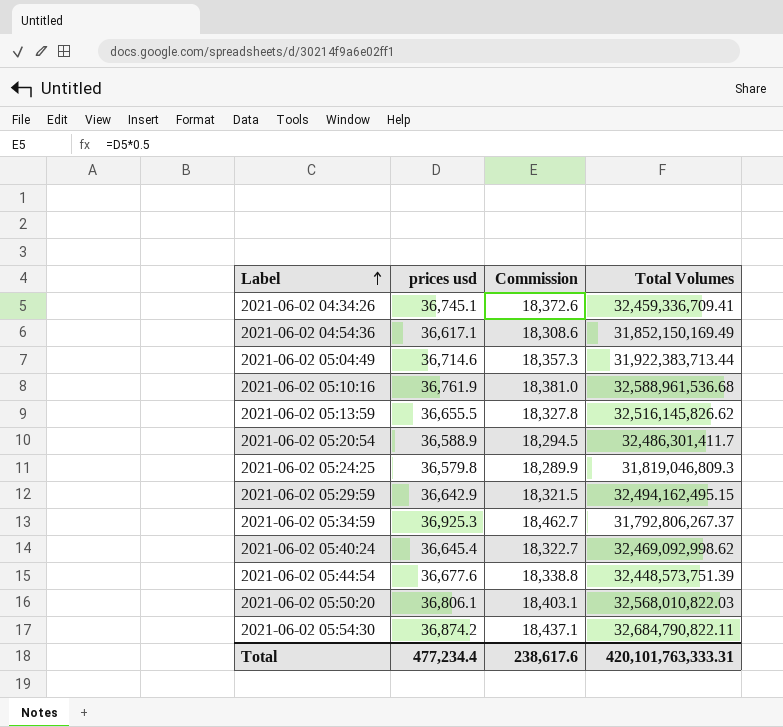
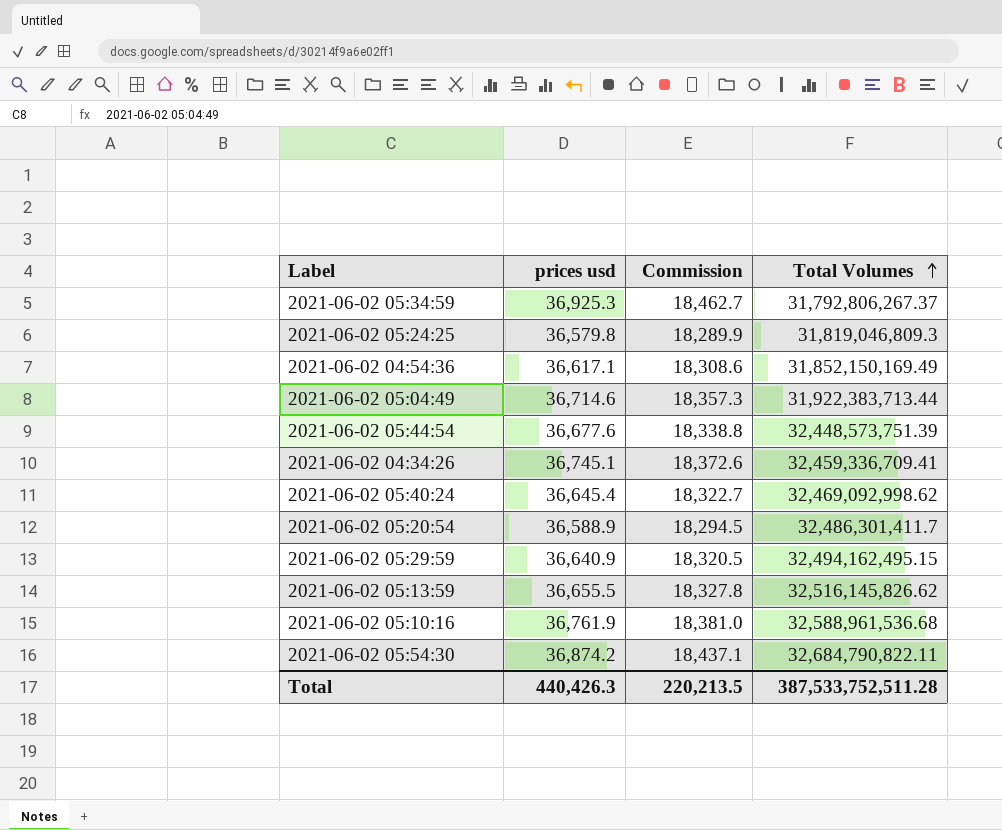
row order: Label ascending -> Total Volumes ascending
row 2021-06-02 05:50:20: 36,806.1 | 18,403.1 | 32,568,010,822.03 -> none
2021-06-02 05:29:59 | prices usd: 36,642.9 -> 36,640.9
2021-06-02 05:29:59 | Commission: 18,321.5 -> 18,320.5
Total | prices usd: 477,234.4 -> 440,426.3
Total | Commission: 238,617.6 -> 220,213.5
Total | Total Volumes: 420,101,763,333.31 -> 387,533,752,511.28

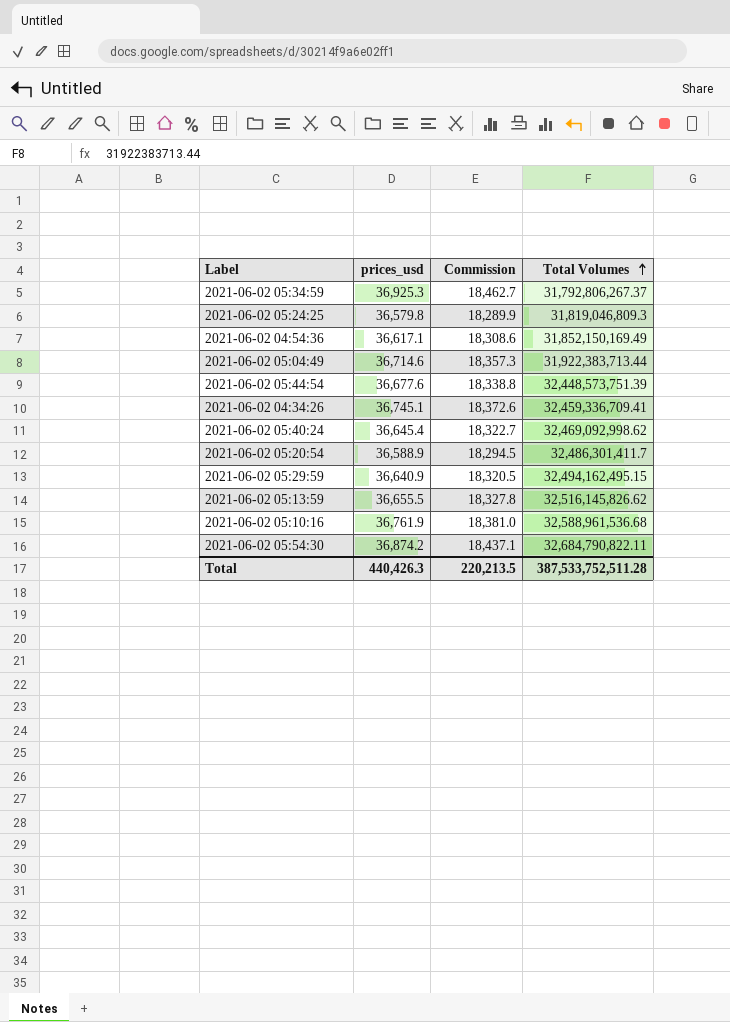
column name: prices usd -> prices_usd

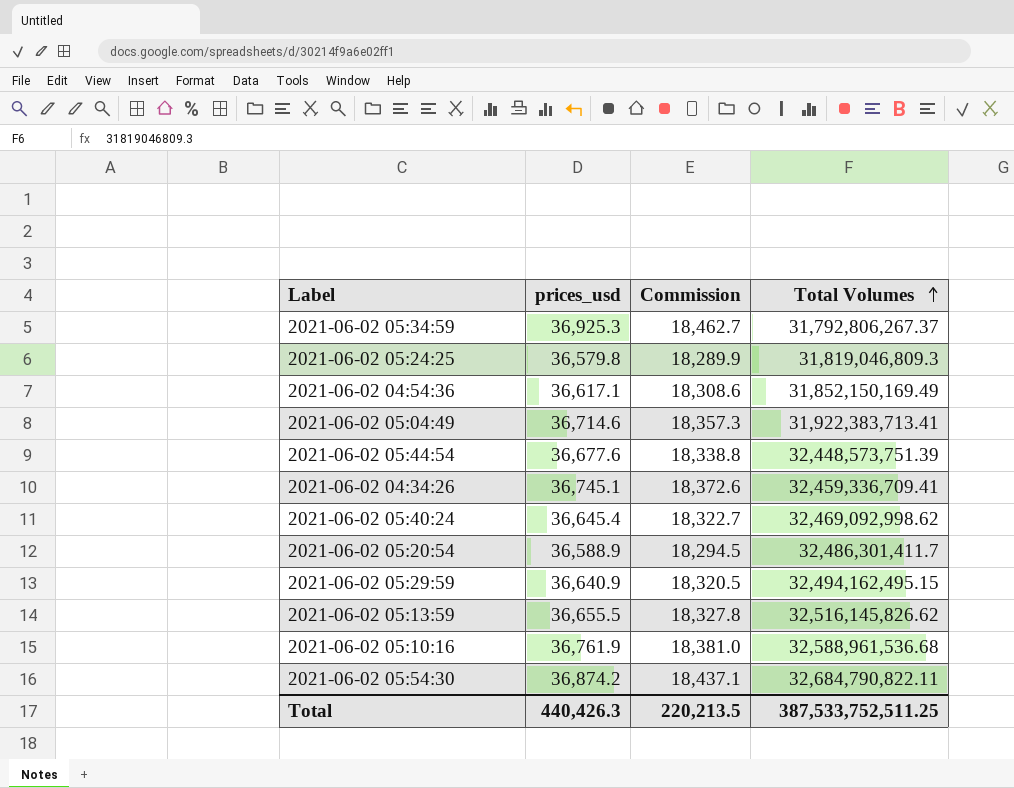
2021-06-02 05:04:49 | Total Volumes: 31,922,383,713.44 -> 31,922,383,713.41
Total | Total Volumes: 387,533,752,511.28 -> 387,533,752,511.25

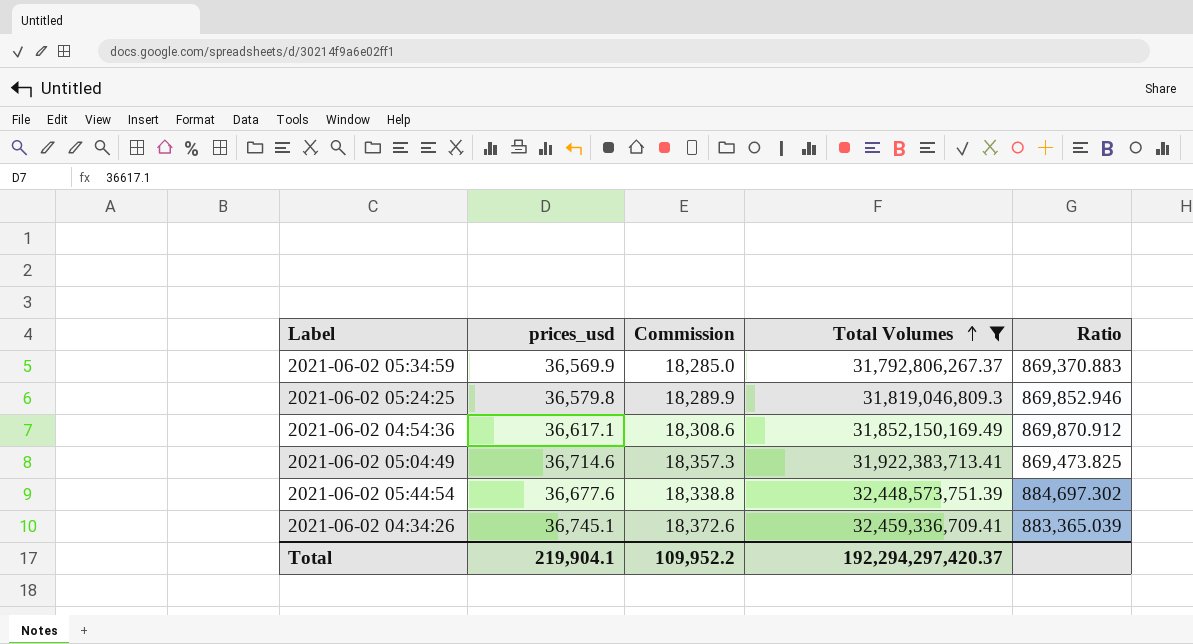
filter: none -> Total Volumes <= 32,459,336,709.41
column Ratio | formula: none -> [Total Volumes] / [prices_usd]
2021-06-02 05:34:59 | prices_usd: 36,925.3 -> 36,569.9
2021-06-02 05:34:59 | Commission: 18,462.7 -> 18,285.0
Total | prices_usd: 440,426.3 -> 219,904.1
Total | Commission: 220,213.5 -> 109,952.2
Total | Total Volumes: 387,533,752,511.25 -> 192,294,297,420.37

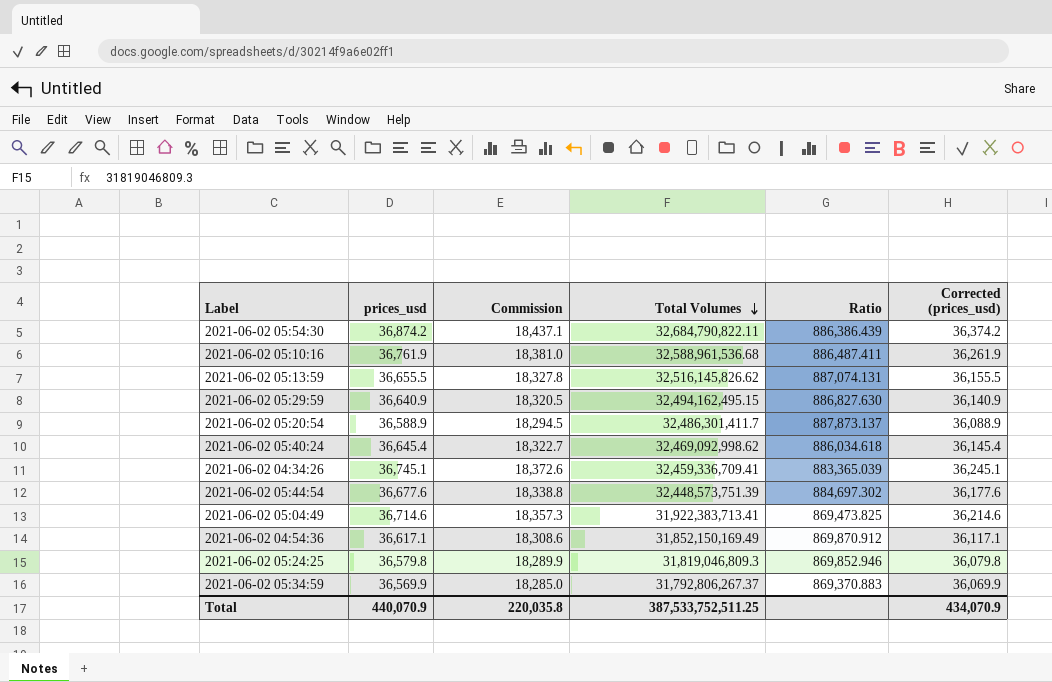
filter: Total Volumes <= 32,459,336,709.41 -> none
row order: Total Volumes ascending -> Total Volumes descending
column Corrected (prices_usd) | formula: none -> [prices_usd] - 500
Total | prices_usd: 219,904.1 -> 440,070.9
Total | Commission: 109,952.2 -> 220,035.8
Total | Total Volumes: 192,294,297,420.37 -> 387,533,752,511.25

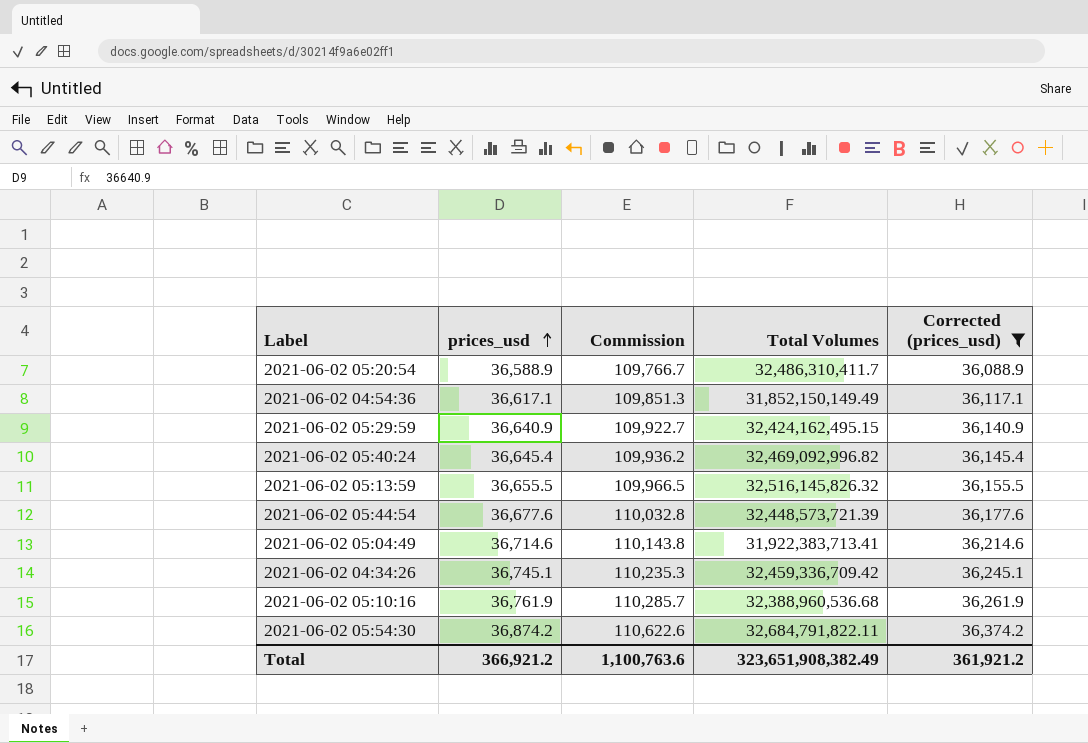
filter: none -> Corrected (prices_usd) >= 36,088.9
row order: Total Volumes descending -> prices_usd ascending
column Ratio | formula: [Total Volumes] / [prices_usd] -> none
column Commission | formula: [prices_usd] * 0.5 -> [prices_usd] * 3
2021-06-02 05:20:54 | Total Volumes: 32,486,301,411.7 -> 32,486,310,411.7
2021-06-02 04:54:36 | Total Volumes: 31,852,150,169.49 -> 31,852,150,149.49
2021-06-02 05:29:59 | Total Volumes: 32,494,162,495.15 -> 32,424,162,495.15
2021-06-02 05:40:24 | Total Volumes: 32,469,092,998.62 -> 32,469,092,996.82
2021-06-02 05:13:59 | Total Volumes: 32,516,145,826.62 -> 32,516,145,826.32
2021-06-02 05:44:54 | Total Volumes: 32,448,573,751.39 -> 32,448,573,721.39
2021-06-02 04:34:26 | Total Volumes: 32,459,336,709.41 -> 32,459,336,709.42
2021-06-02 05:10:16 | Total Volumes: 32,588,961,536.68 -> 32,388,960,536.68
2021-06-02 05:54:30 | Total Volumes: 32,684,790,822.11 -> 32,684,791,822.11
Total | prices_usd: 440,070.9 -> 366,921.2
Total | Commission: 220,035.8 -> 1,100,763.6
Total | Total Volumes: 387,533,752,511.25 -> 323,651,908,382.49
Total | Corrected (prices_usd): 434,070.9 -> 361,921.2

